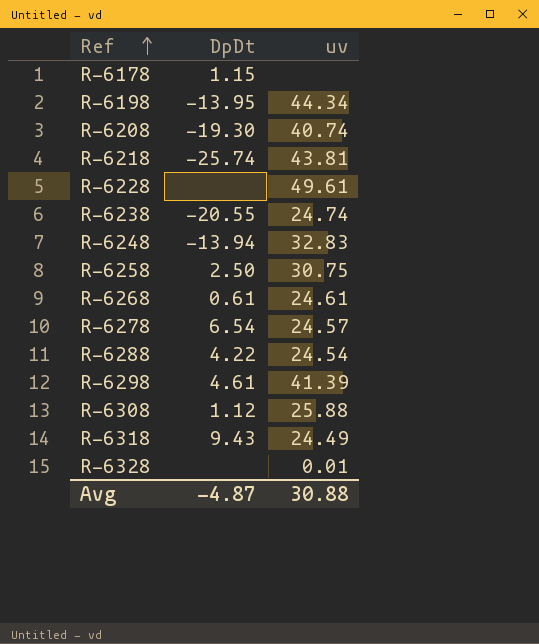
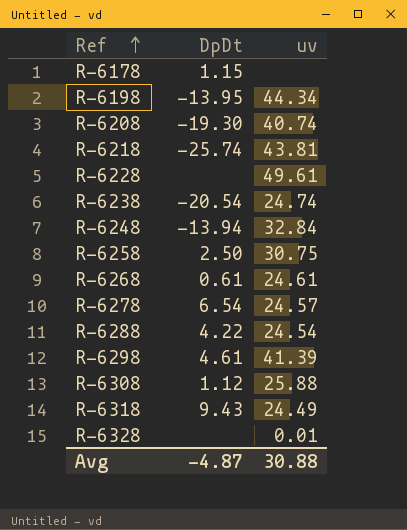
R-6238 | DpDt: -20.55 -> -20.54
R-6248 | uv: 32.83 -> 32.84

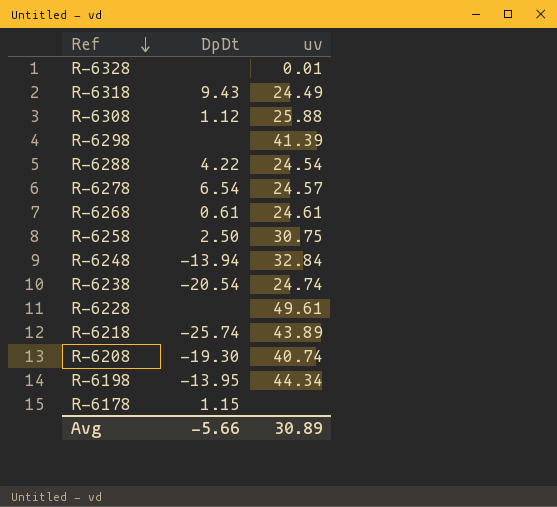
row order: Ref ascending -> Ref descending
R-6298 | DpDt: 4.61 -> none
R-6218 | uv: 43.81 -> 43.89
Avg | DpDt: -4.87 -> -5.66
Avg | uv: 30.88 -> 30.89

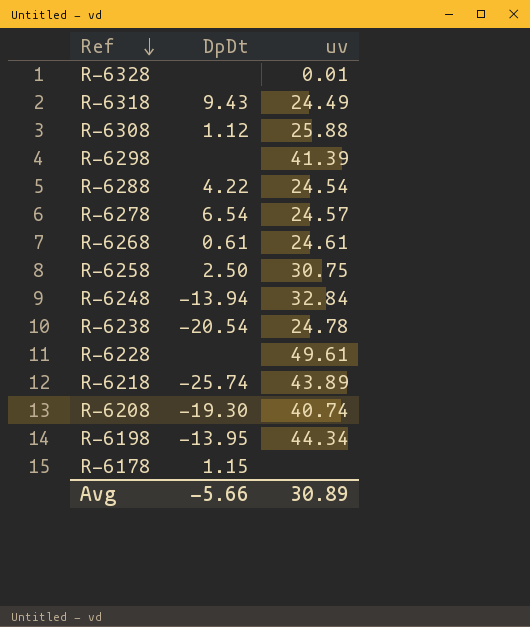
R-6238 | uv: 24.74 -> 24.78

